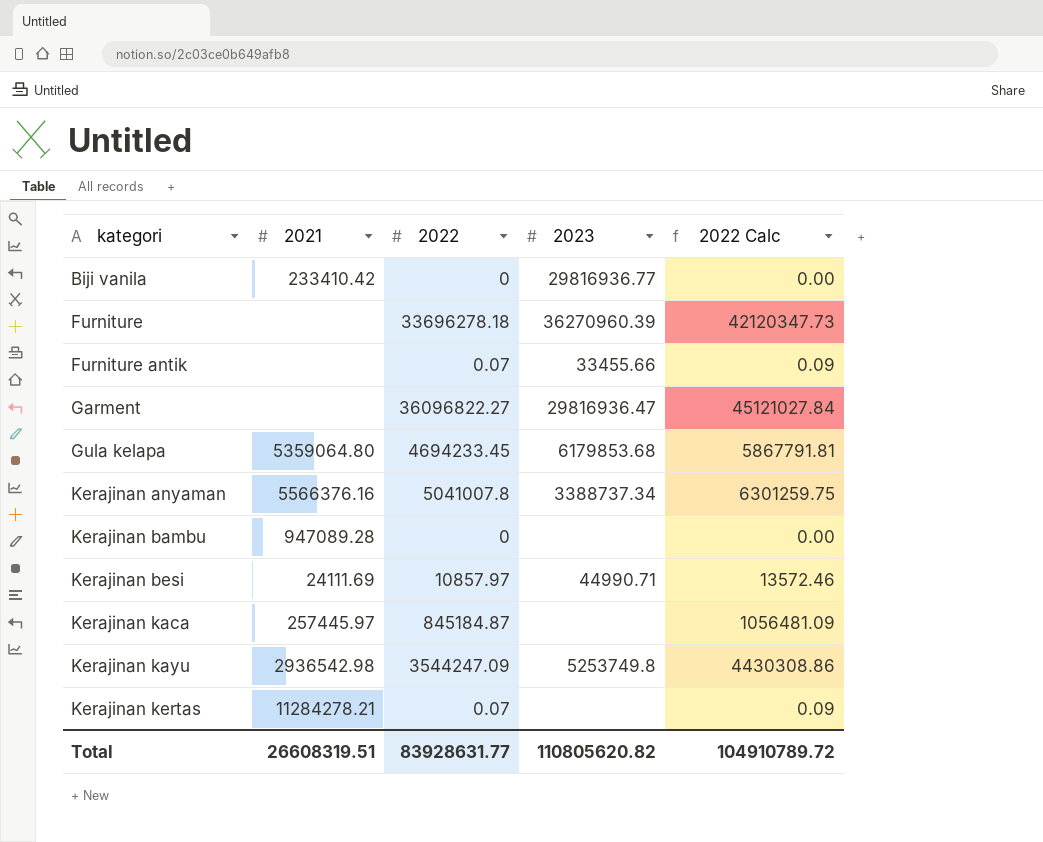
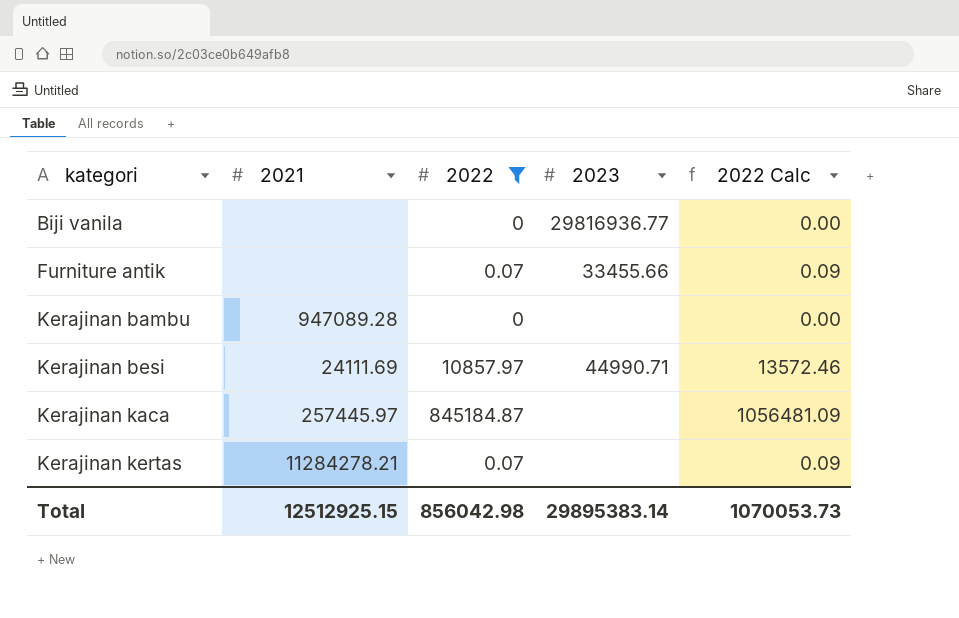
filter: none -> 2022 <= 845184.87
Biji vanila | 2021: 233410.42 -> none
Total | 2021: 26608319.51 -> 12512925.15
Total | 2022: 83928631.77 -> 856042.98
Total | 2023: 110805620.82 -> 29895383.14
Total | 2022 Calc: 104910789.72 -> 1070053.73

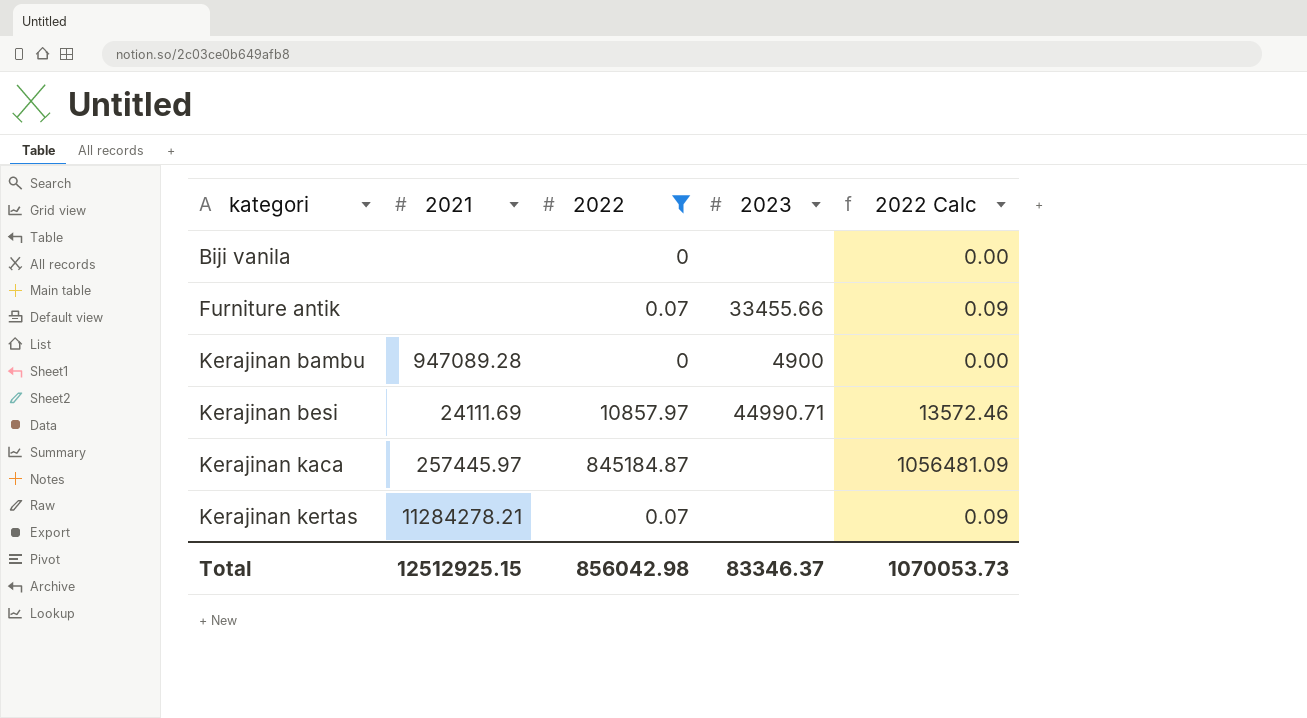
Biji vanila | 2023: 29816936.77 -> none
Kerajinan bambu | 2023: none -> 4900
Total | 2023: 29895383.14 -> 83346.37

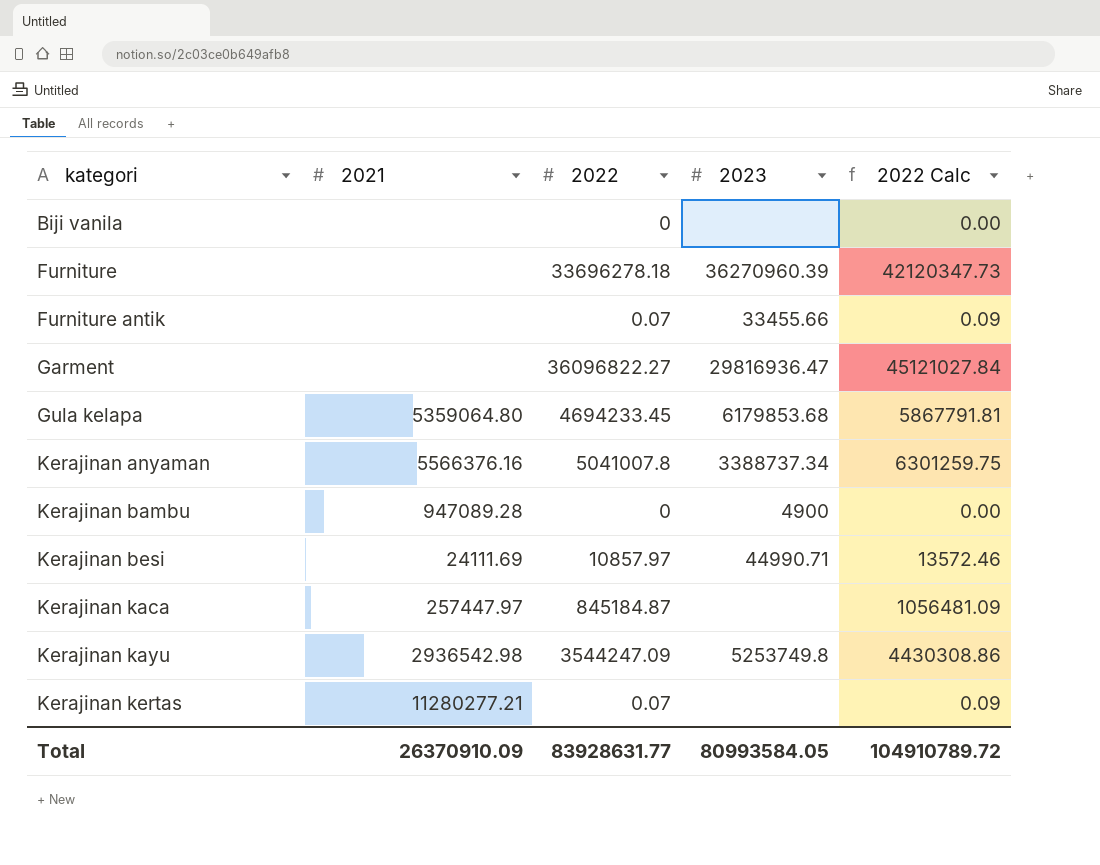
filter: 2022 <= 845184.87 -> none
Kerajinan kaca | 2021: 257445.97 -> 257447.97
Kerajinan kertas | 2021: 11284278.21 -> 11280277.21
Total | 2021: 12512925.15 -> 26370910.09
Total | 2022: 856042.98 -> 83928631.77
Total | 2023: 83346.37 -> 80993584.05
Total | 2022 Calc: 1070053.73 -> 104910789.72

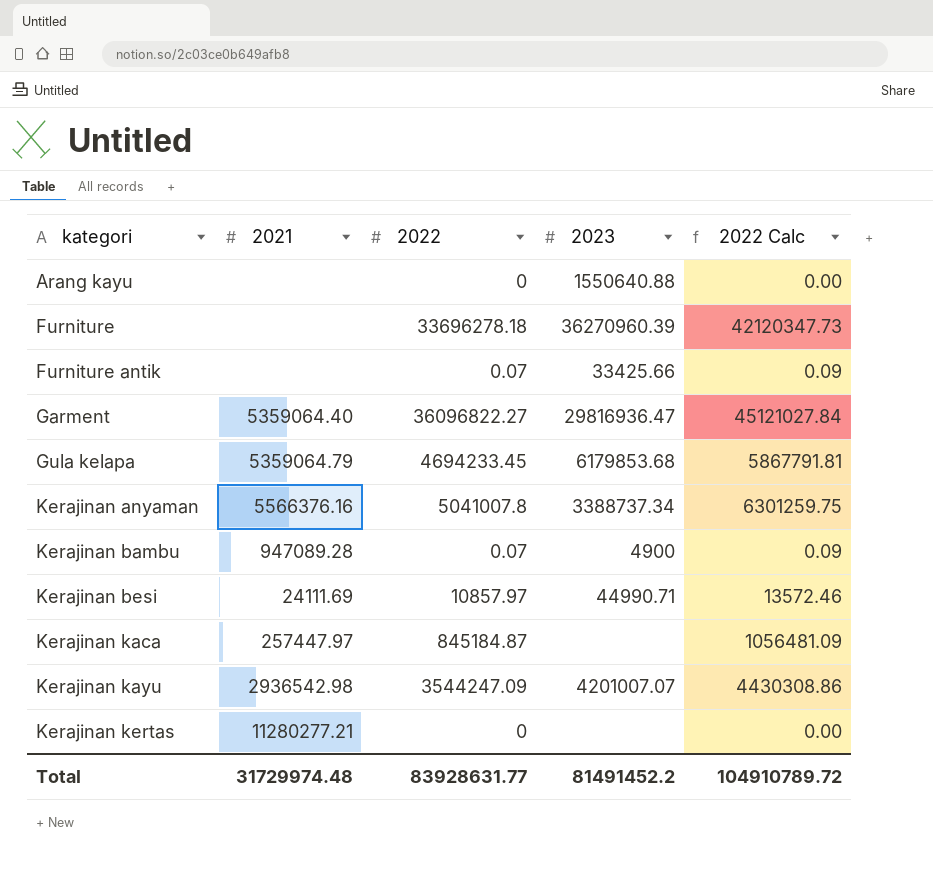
row Biji vanila: none | 0 | none | 0.00 -> none
row Arang kayu: none -> none | 0 | 1550640.88 | 0.00
Furniture antik | 2023: 33455.66 -> 33425.66
Garment | 2021: none -> 5359064.40
Gula kelapa | 2021: 5359064.80 -> 5359064.79
Kerajinan bambu | 2022: 0 -> 0.07
Kerajinan bambu | 2022 Calc: 0.00 -> 0.09
Kerajinan kayu | 2023: 5253749.8 -> 4201007.07
Kerajinan kertas | 2022: 0.07 -> 0
Kerajinan kertas | 2022 Calc: 0.09 -> 0.00
Total | 2021: 26370910.09 -> 31729974.48
Total | 2023: 80993584.05 -> 81491452.2

